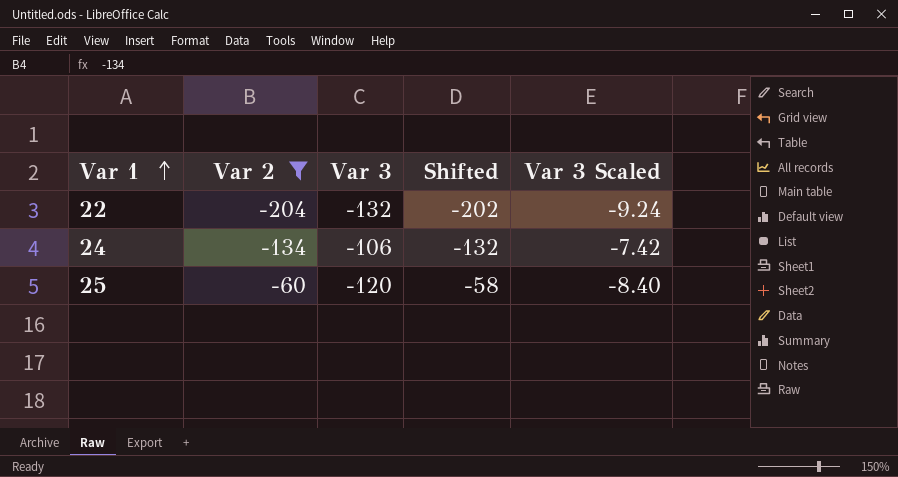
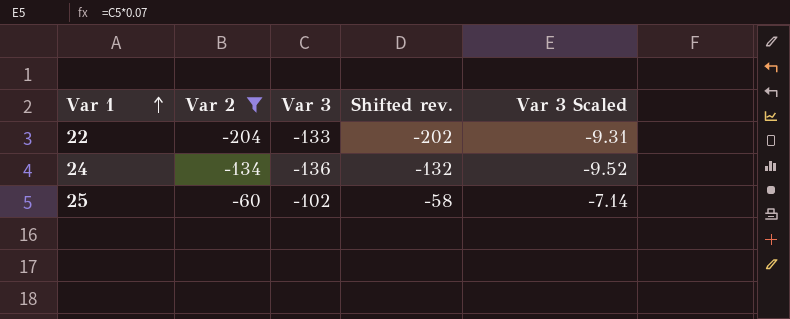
column name: Shifted -> Shifted rev.
22 | Var 3: -132 -> -133
22 | Var 3 Scaled: -9.24 -> -9.31
24 | Var 3: -106 -> -136
24 | Var 3 Scaled: -7.42 -> -9.52
25 | Var 3: -120 -> -102
25 | Var 3 Scaled: -8.40 -> -7.14

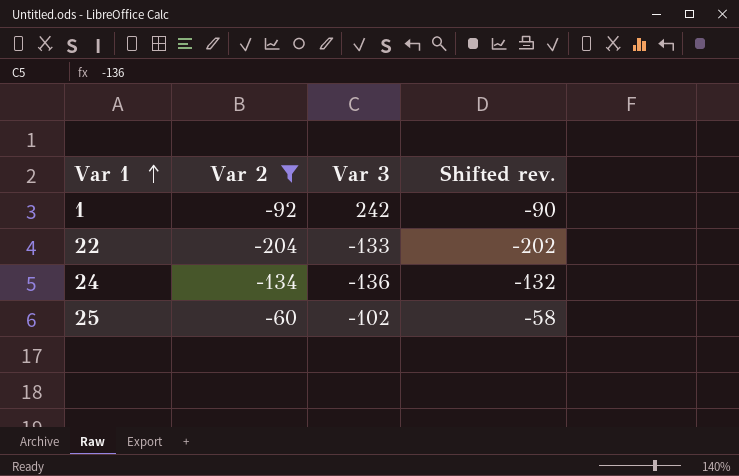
column Var 3 Scaled | formula: [Var 3] * 0.07 -> none
row 1: none -> -92 | 242 | -90

